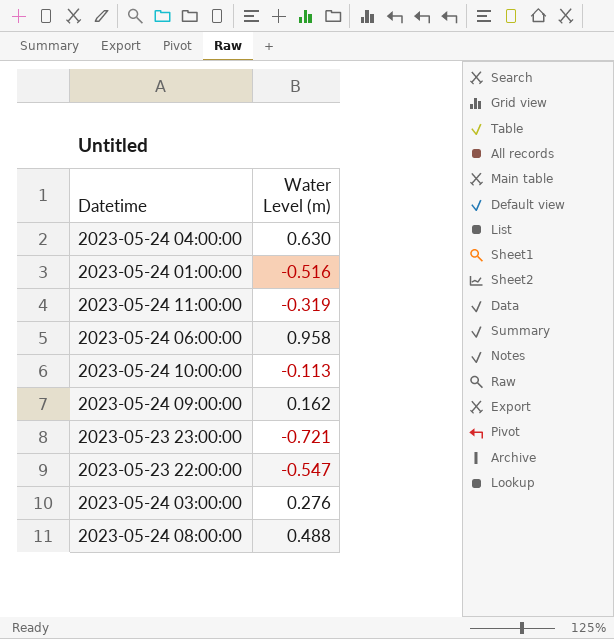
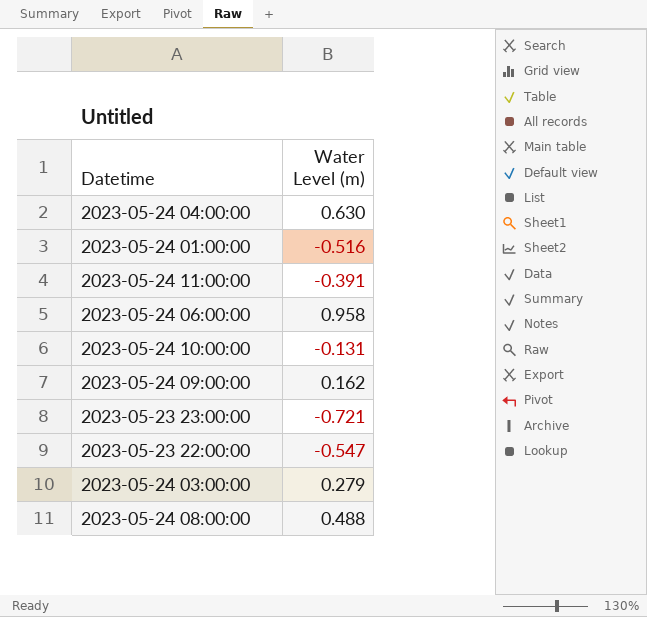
2023-05-24 11:00:00 | Water Level (m): -0.319 -> -0.391
2023-05-24 10:00:00 | Water Level (m): -0.113 -> -0.131
2023-05-24 03:00:00 | Water Level (m): 0.276 -> 0.279

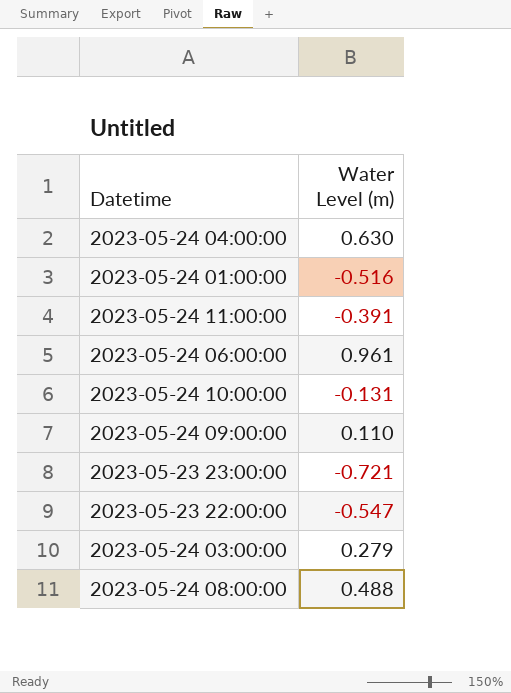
2023-05-24 06:00:00 | Water Level (m): 0.958 -> 0.961
2023-05-24 09:00:00 | Water Level (m): 0.162 -> 0.110

